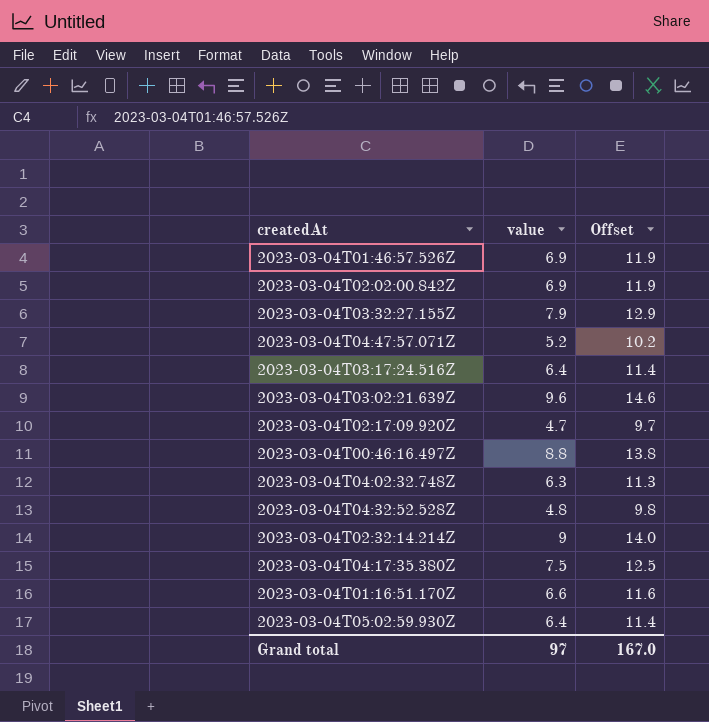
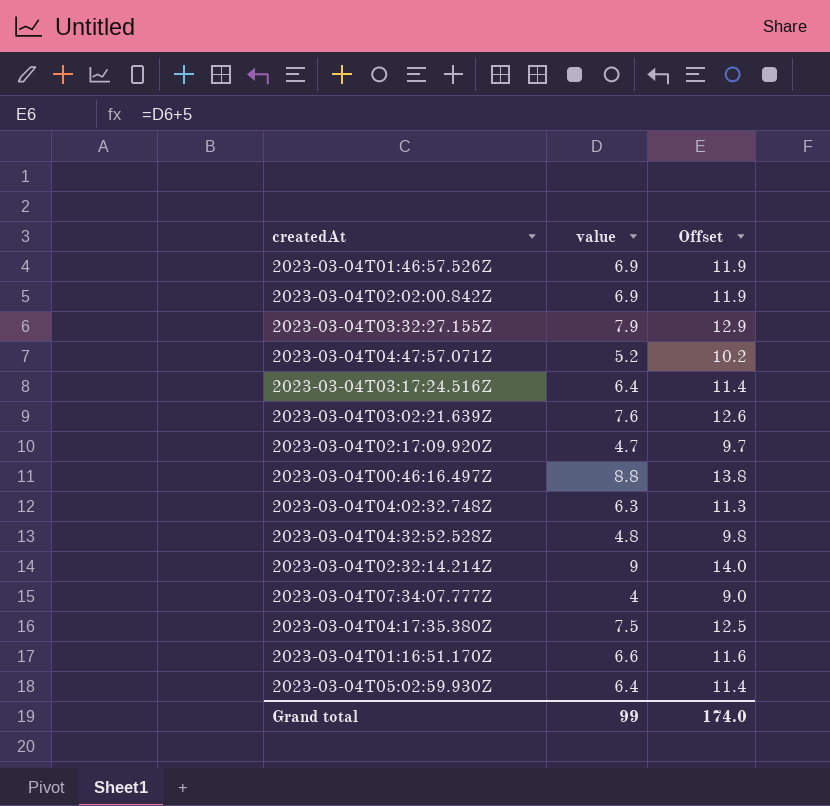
2023-03-04T03:02:21.639Z | value: 9.6 -> 7.6
2023-03-04T03:02:21.639Z | Offset: 14.6 -> 12.6
row 2023-03-04T07:34:07.777Z: none -> 4 | 9.0
Grand total | value: 97 -> 99
Grand total | Offset: 167.0 -> 174.0

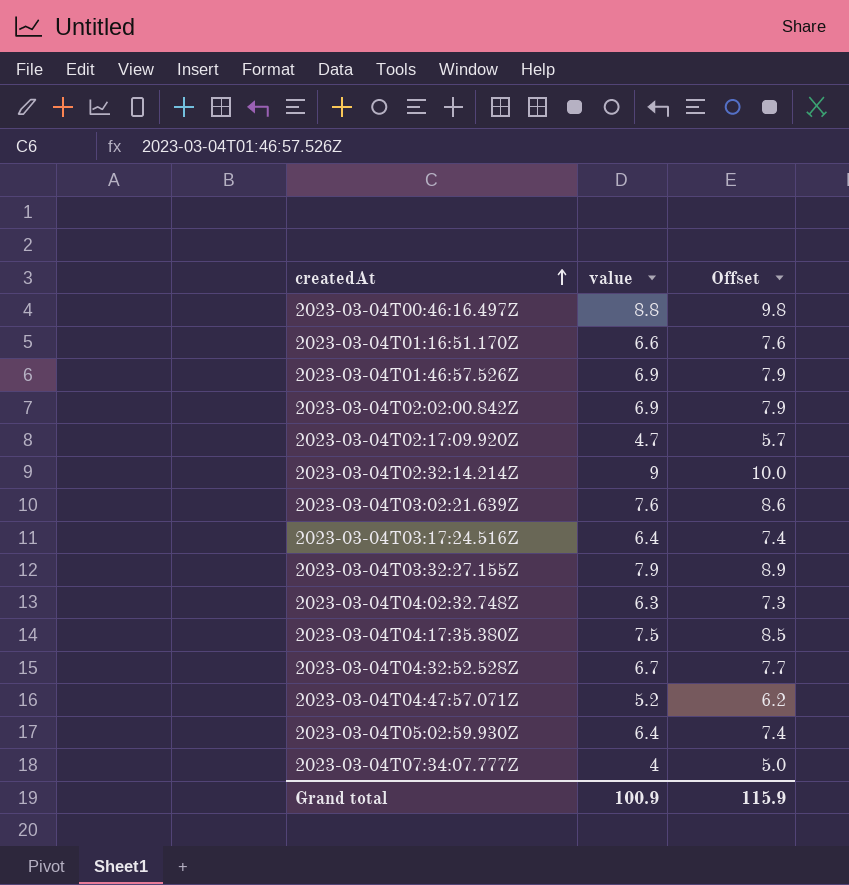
row order: none -> createdAt ascending
column Offset | formula: [value] + 5 -> [value] + 1
2023-03-04T04:32:52.528Z | value: 4.8 -> 6.7
Grand total | value: 99 -> 100.9
Grand total | Offset: 174.0 -> 115.9

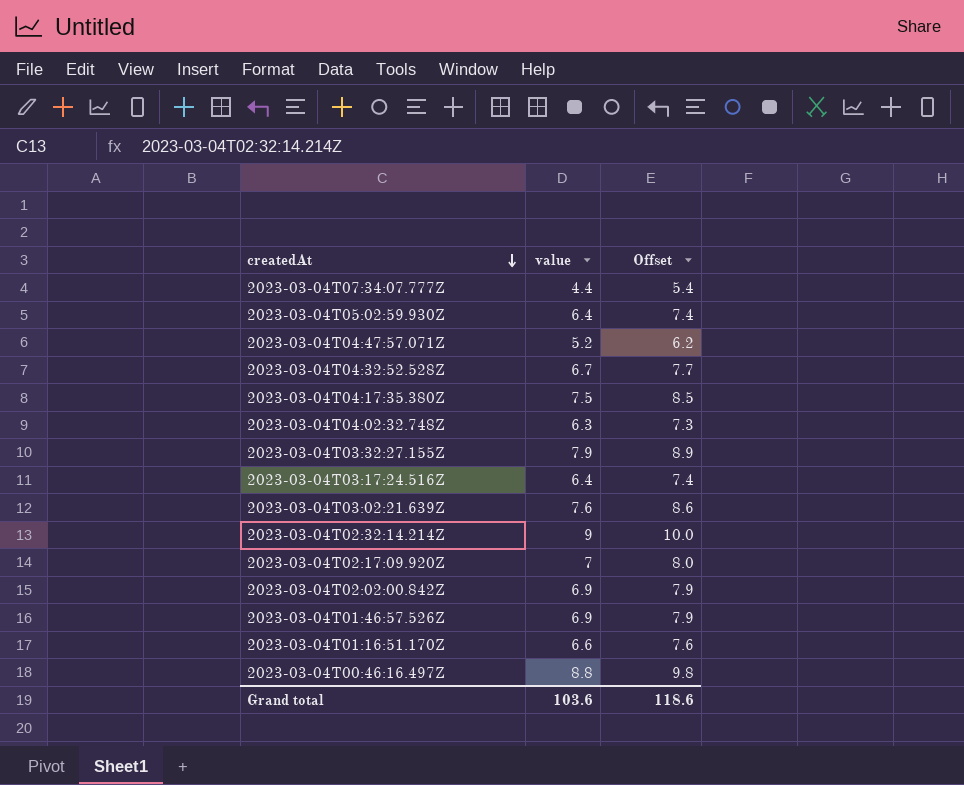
row order: createdAt ascending -> createdAt descending
2023-03-04T07:34:07.777Z | value: 4 -> 4.4
2023-03-04T07:34:07.777Z | Offset: 5.0 -> 5.4
2023-03-04T02:17:09.920Z | value: 4.7 -> 7
2023-03-04T02:17:09.920Z | Offset: 5.7 -> 8.0
Grand total | value: 100.9 -> 103.6
Grand total | Offset: 115.9 -> 118.6

